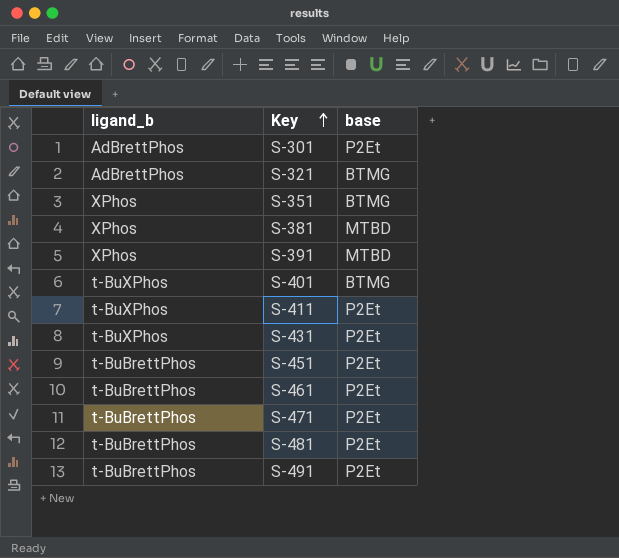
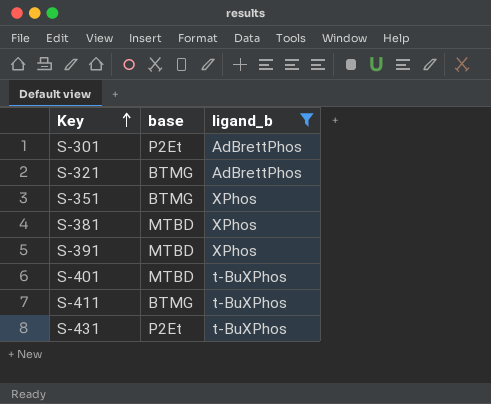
filter: none -> ligand_b != t-BuBrettPhos
column ligand_b | position: 1 -> 3
S-401 | base: BTMG -> MTBD
S-411 | base: P2Et -> BTMG

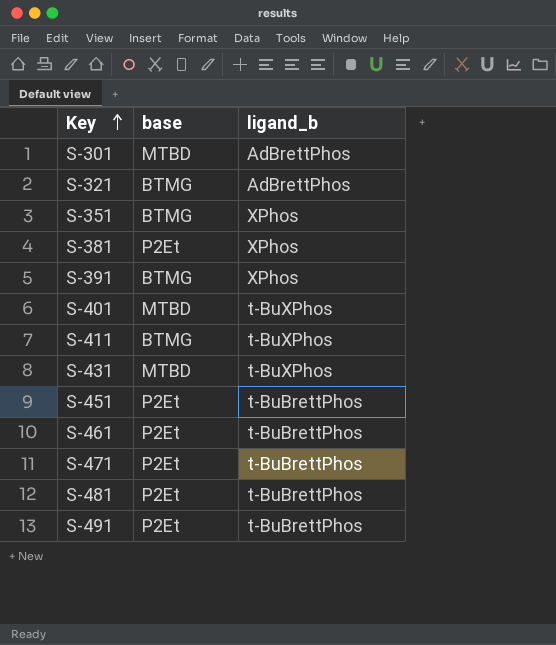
filter: ligand_b != t-BuBrettPhos -> none
S-301 | base: P2Et -> MTBD
S-381 | base: MTBD -> P2Et
S-391 | base: MTBD -> BTMG
S-431 | base: P2Et -> MTBD

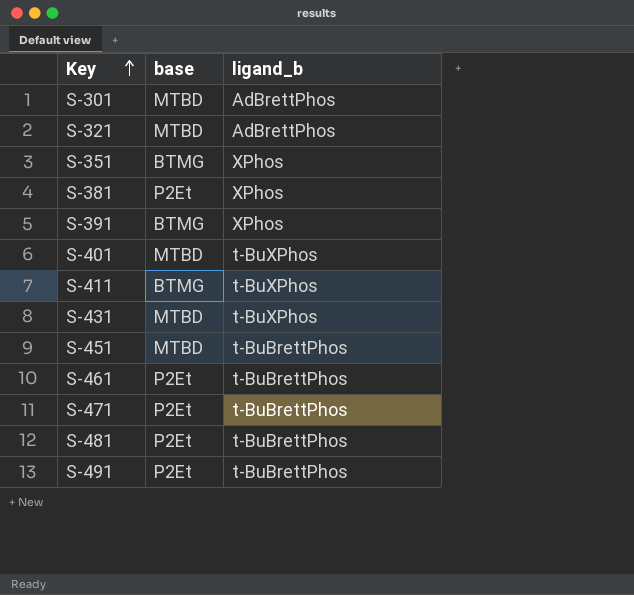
S-321 | base: BTMG -> MTBD
S-451 | base: P2Et -> MTBD

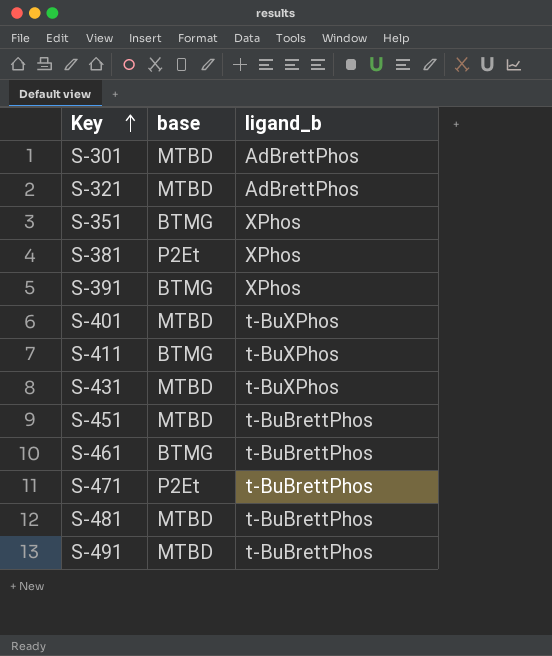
S-461 | base: P2Et -> BTMG
S-481 | base: P2Et -> MTBD
S-491 | base: P2Et -> MTBD

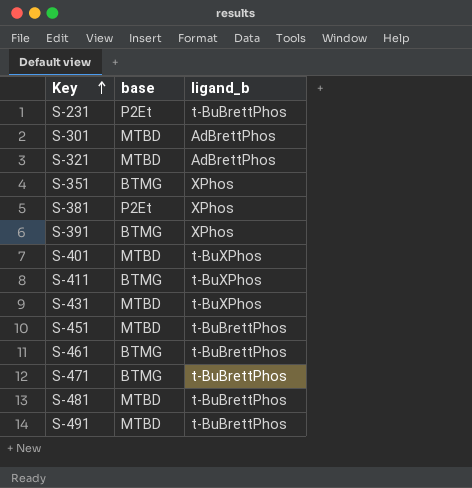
row S-231: none -> P2Et | t-BuBrettPhos
S-471 | base: P2Et -> BTMG

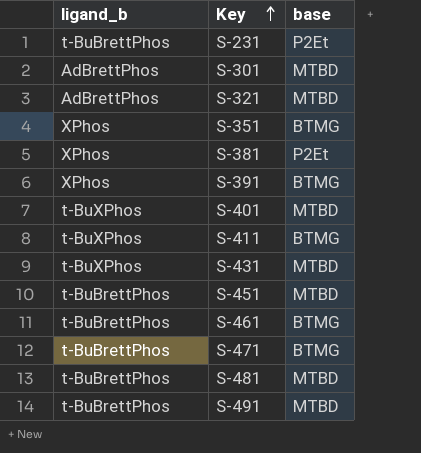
column ligand_b | position: 3 -> 1

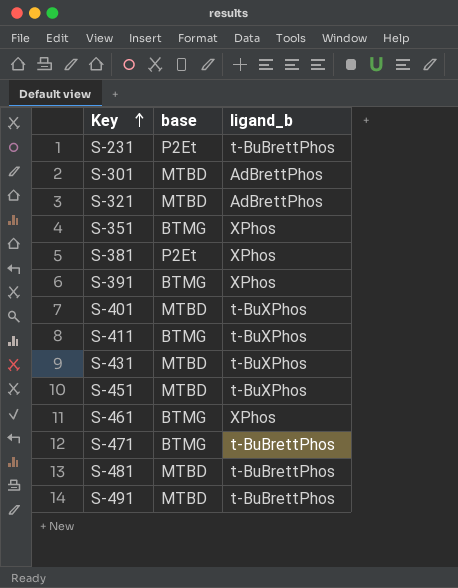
column ligand_b | position: 1 -> 3
S-451 | ligand_b: t-BuBrettPhos -> t-BuXPhos
S-461 | ligand_b: t-BuBrettPhos -> XPhos

